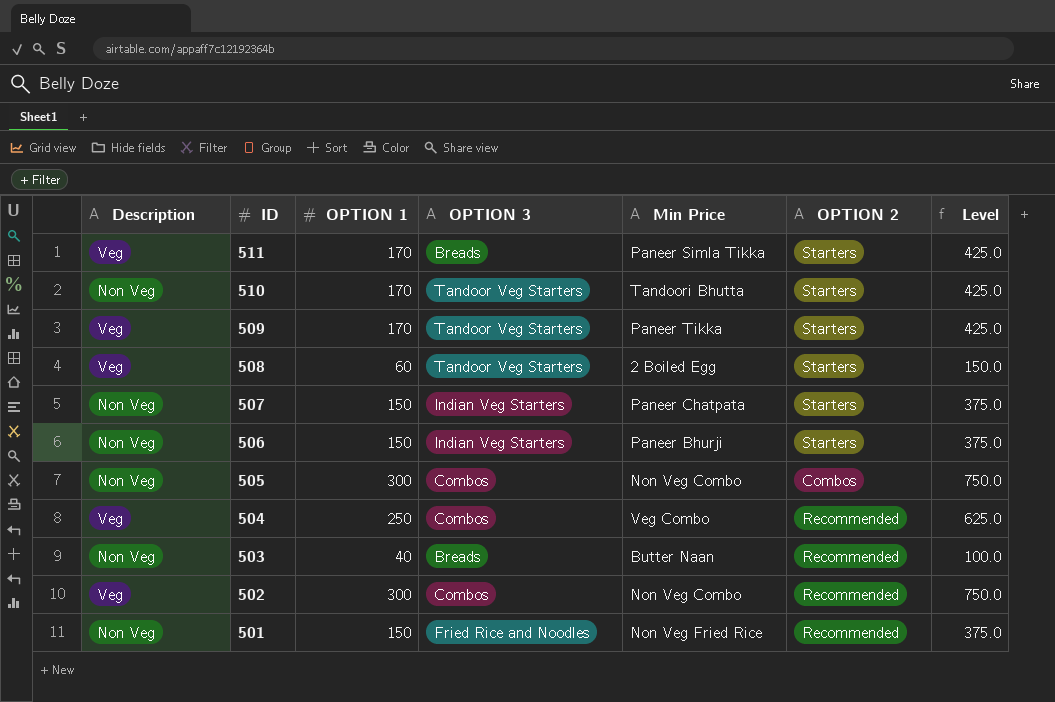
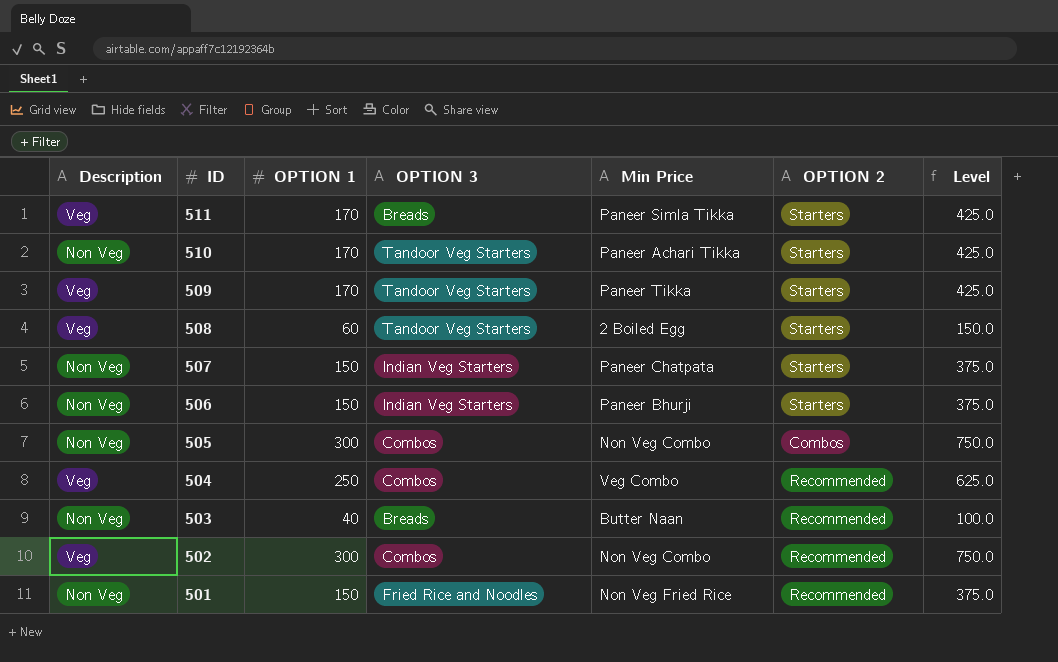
510 | Min Price: Tandoori Bhutta -> Paneer Achari Tikka

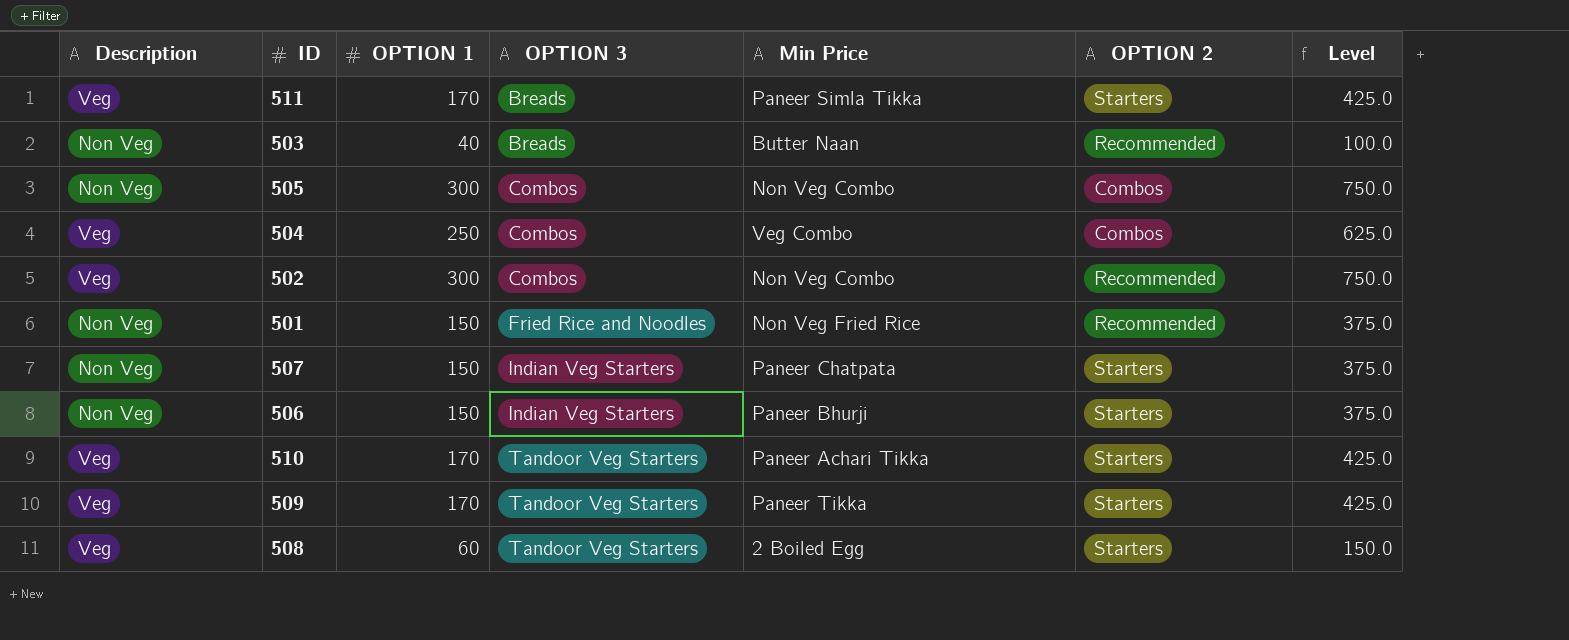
row order: ID descending -> OPTION 3 ascending
504 | OPTION 2: Recommended -> Combos
510 | Description: Non Veg -> Veg

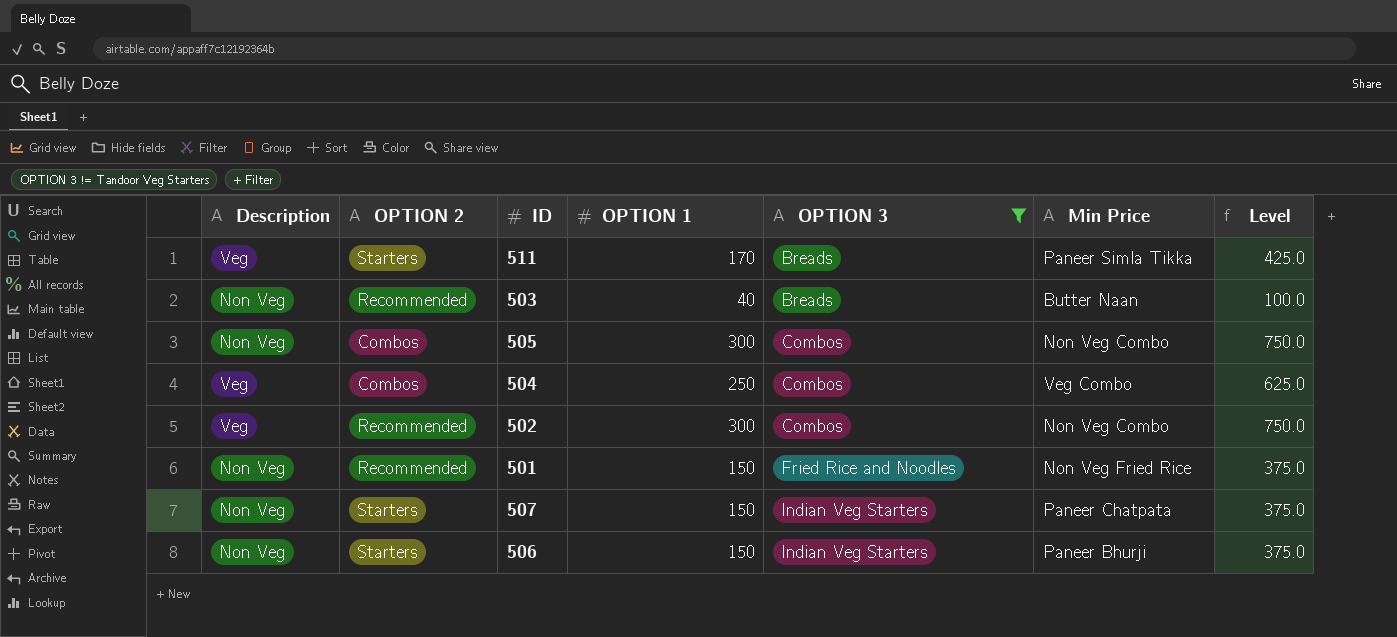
filter: none -> OPTION 3 != Tandoor Veg Starters
column OPTION 2 | position: 6 -> 2

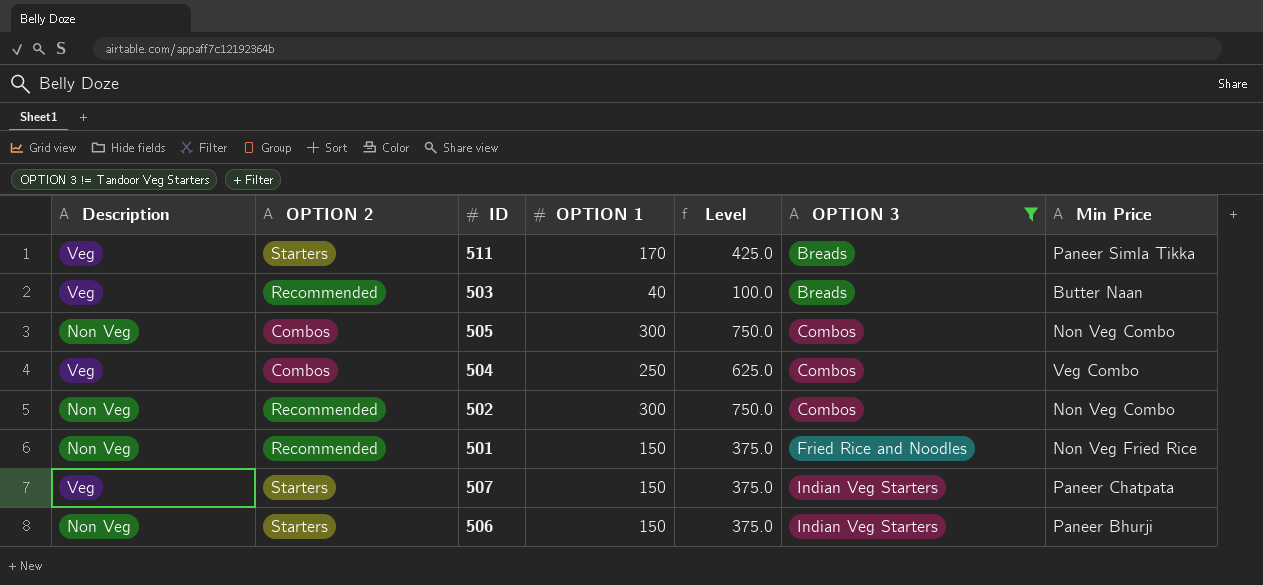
column Level | position: 7 -> 5
503 | Description: Non Veg -> Veg
502 | Description: Veg -> Non Veg
507 | Description: Non Veg -> Veg

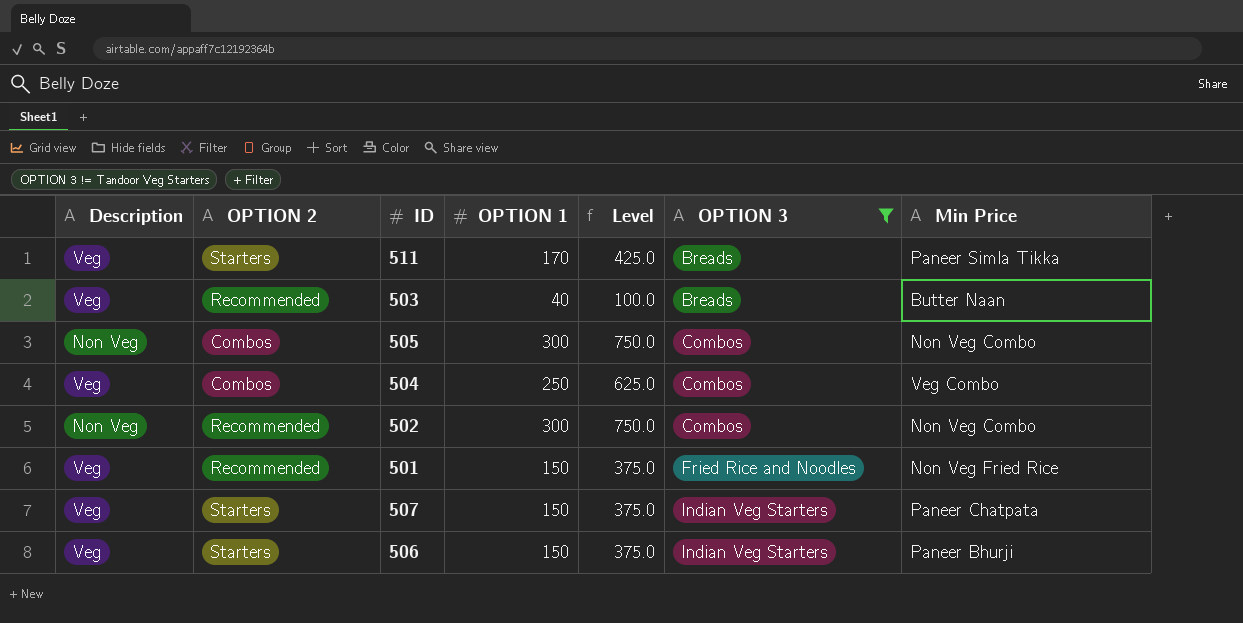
501 | Description: Non Veg -> Veg
506 | Description: Non Veg -> Veg

